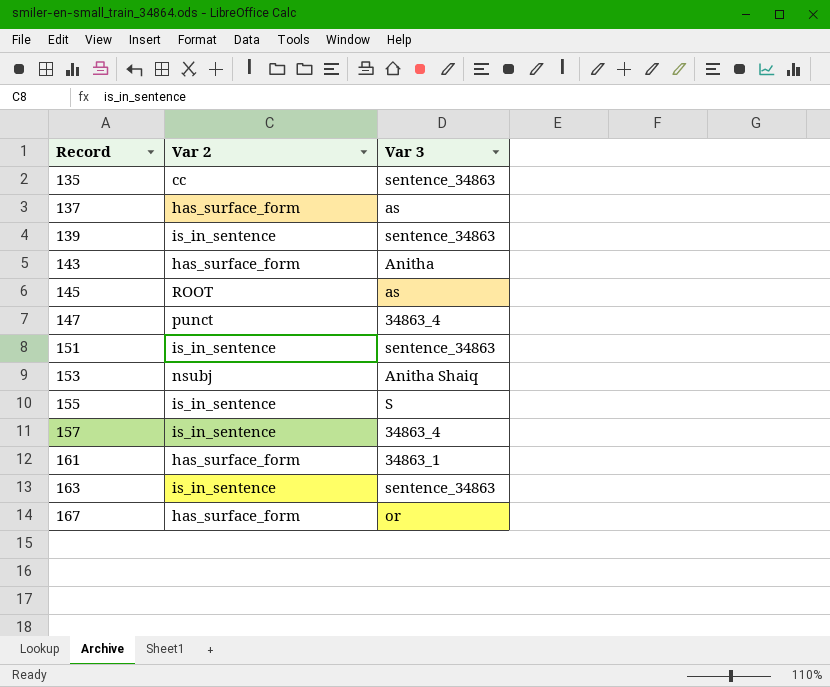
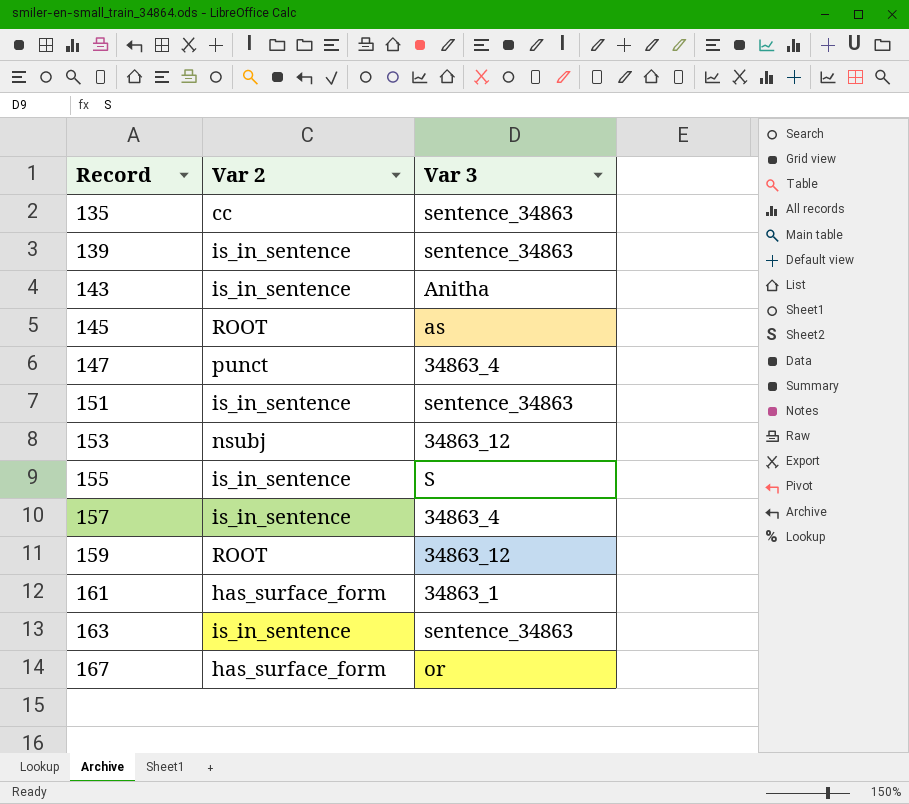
row 137: has_surface_form | as -> none
143 | Var 2: has_surface_form -> is_in_sentence
153 | Var 3: Anitha Shaiq -> 34863_12
row 159: none -> ROOT | 34863_12

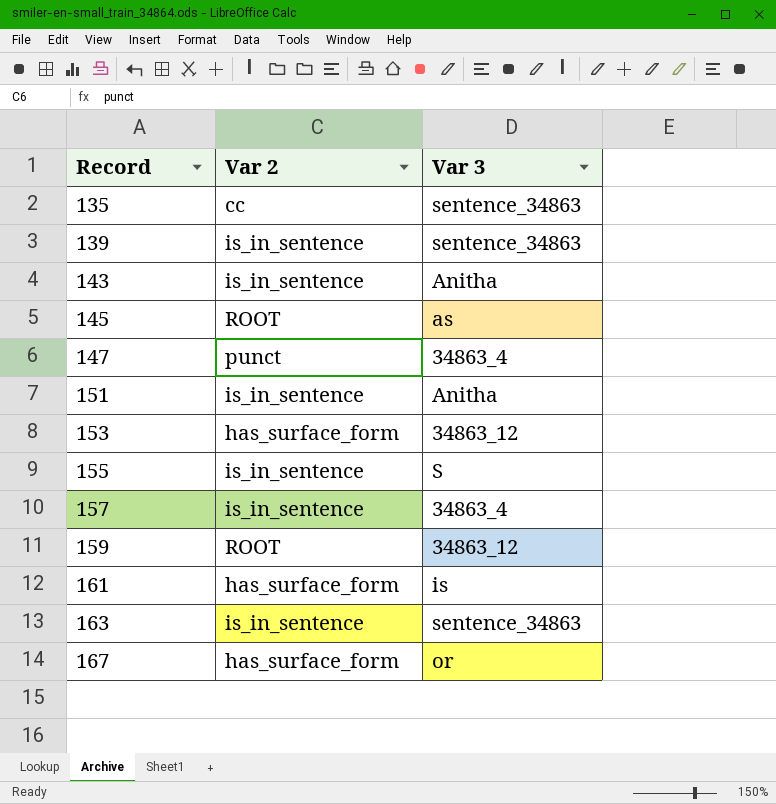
151 | Var 3: sentence_34863 -> Anitha
153 | Var 2: nsubj -> has_surface_form
161 | Var 3: 34863_1 -> is

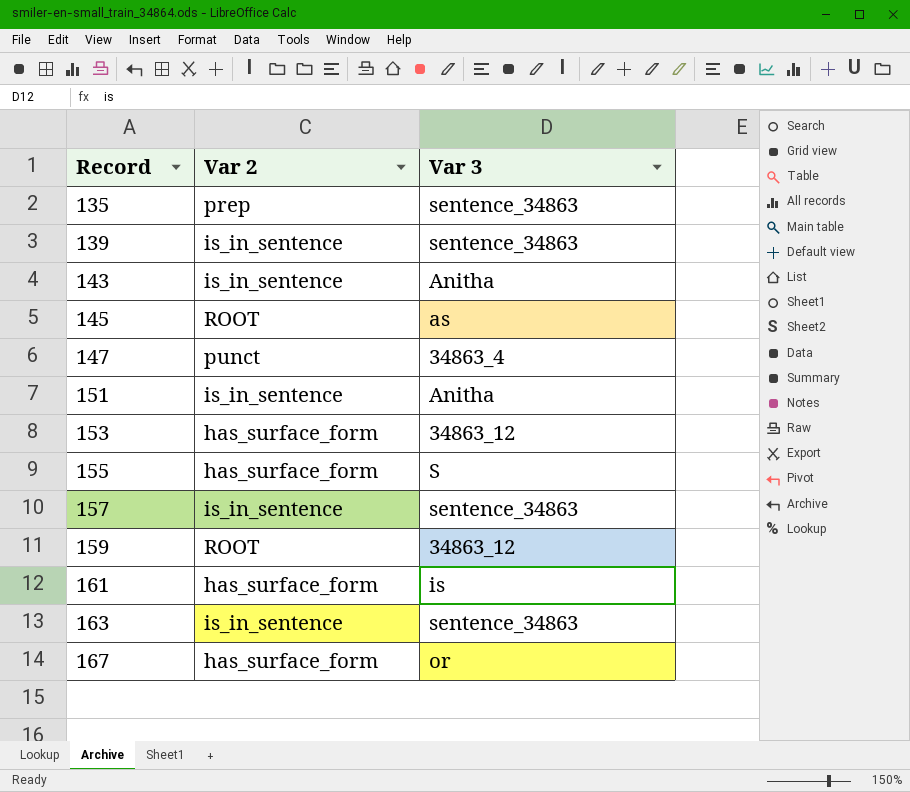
135 | Var 2: cc -> prep
155 | Var 2: is_in_sentence -> has_surface_form
157 | Var 3: 34863_4 -> sentence_34863

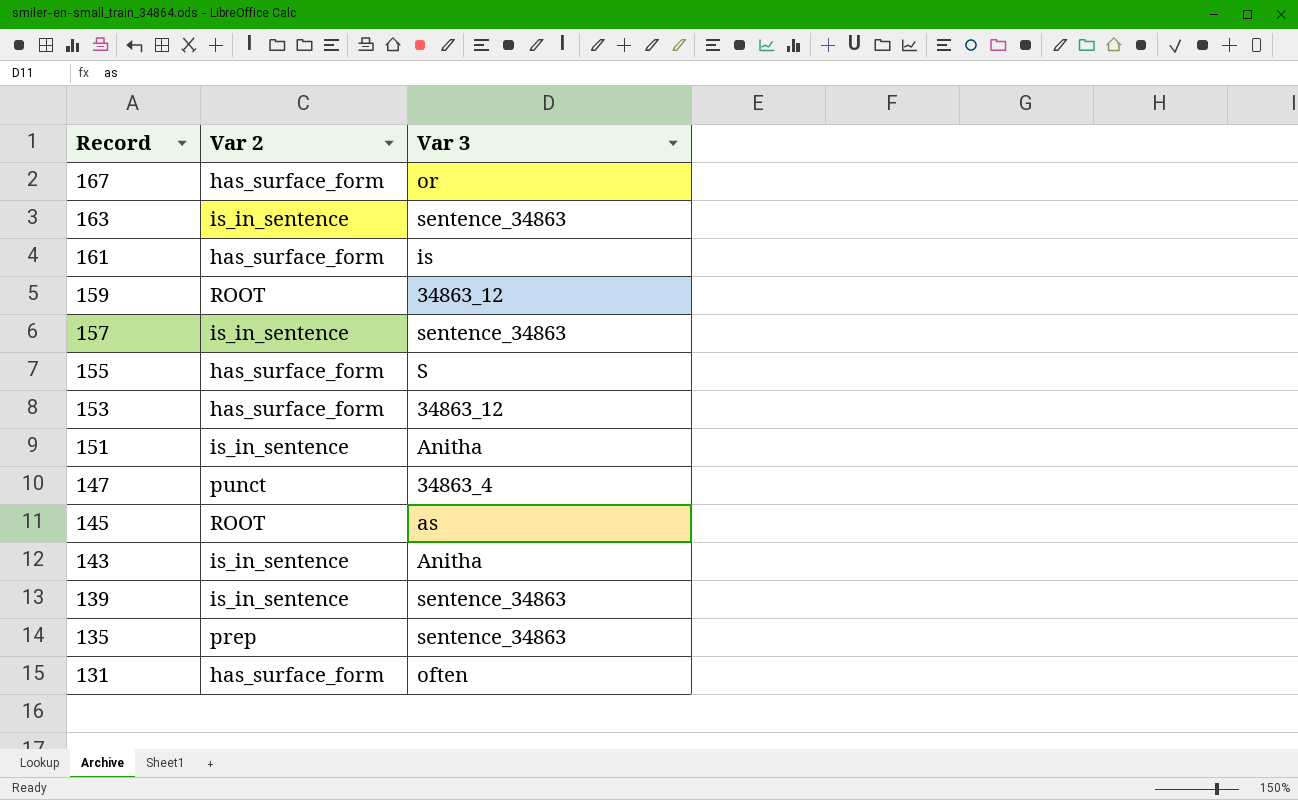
row order: Record ascending -> Record descending
row 131: none -> has_surface_form | often

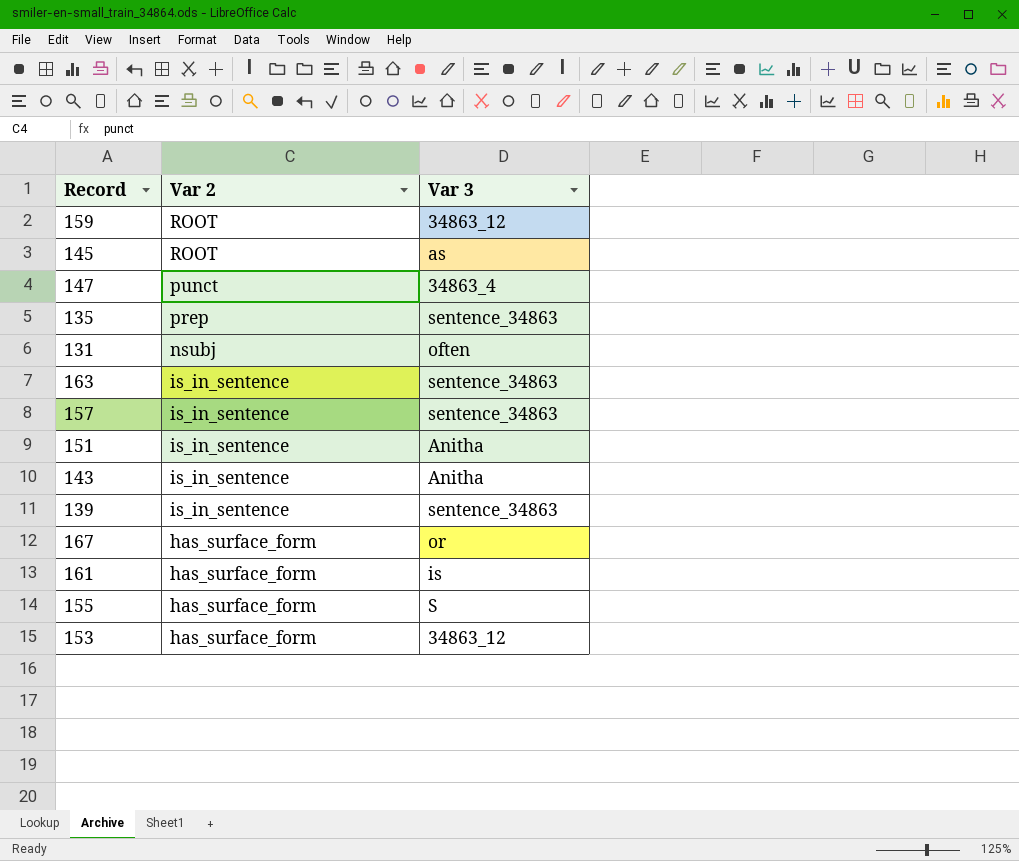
row order: Record descending -> Var 2 descending
131 | Var 2: has_surface_form -> nsubj

